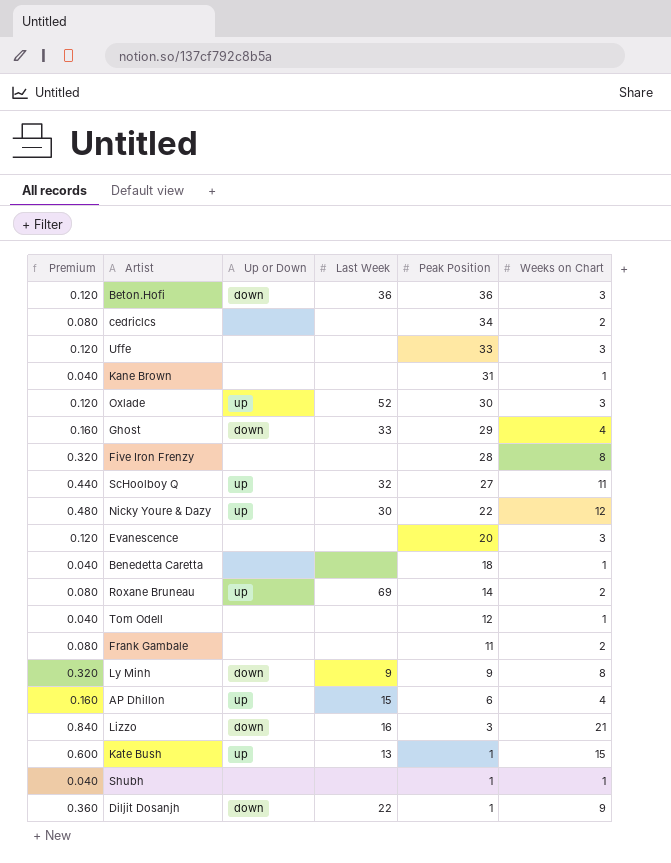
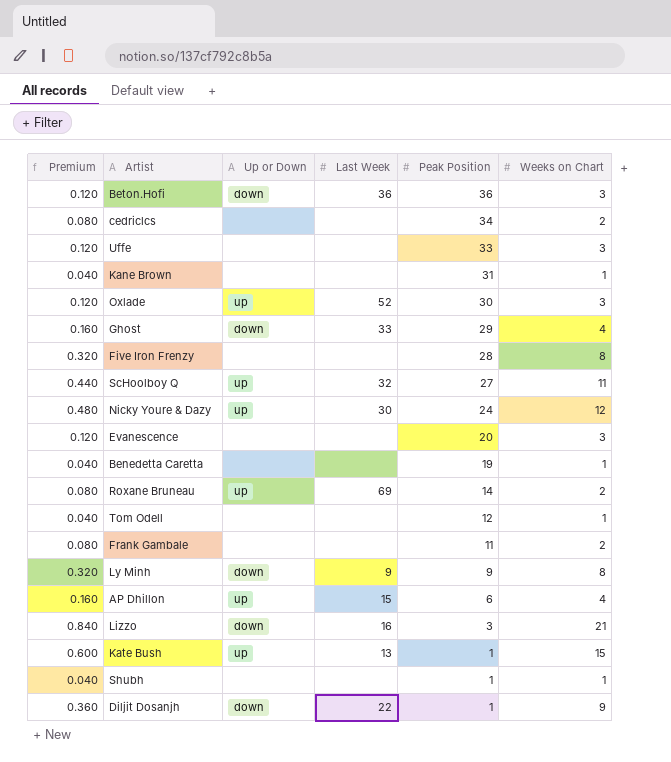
Nicky Youre & Dazy | Peak Position: 22 -> 24
Benedetta Caretta | Peak Position: 18 -> 19

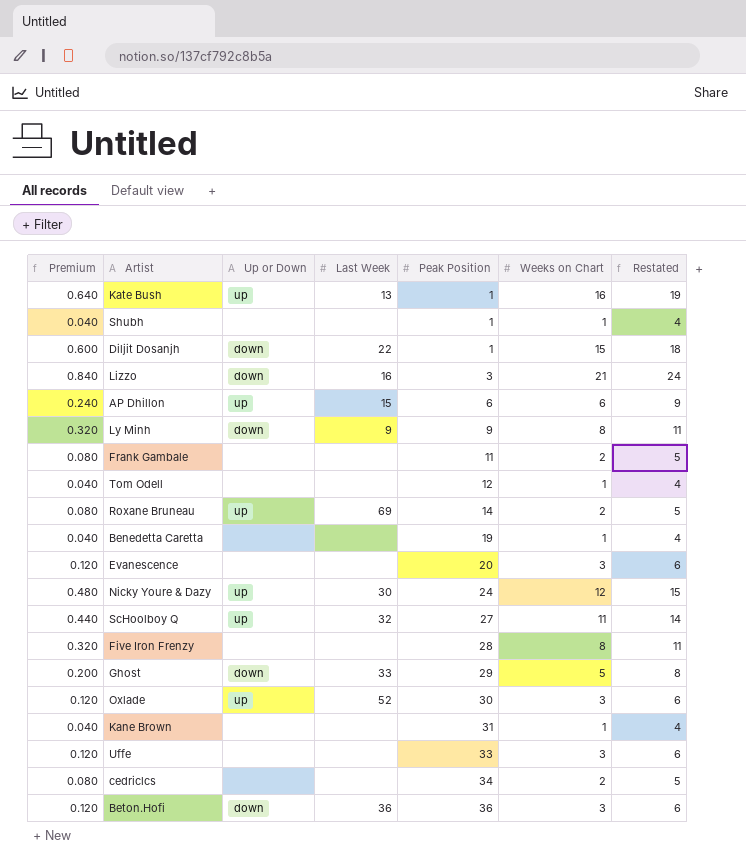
row order: Peak Position descending -> Peak Position ascending
column Restated | formula: none -> [Weeks on Chart] + 3
Kate Bush | Premium: 0.600 -> 0.640
Kate Bush | Weeks on Chart: 15 -> 16
Diljit Dosanjh | Premium: 0.360 -> 0.600
Diljit Dosanjh | Weeks on Chart: 9 -> 15
AP Dhillon | Premium: 0.160 -> 0.240
AP Dhillon | Weeks on Chart: 4 -> 6
Ghost | Premium: 0.160 -> 0.200
Ghost | Weeks on Chart: 4 -> 5

